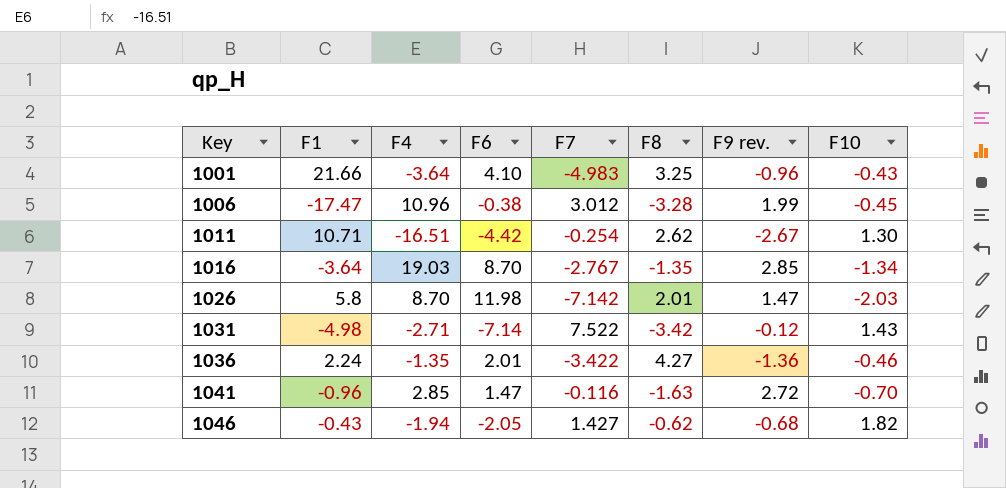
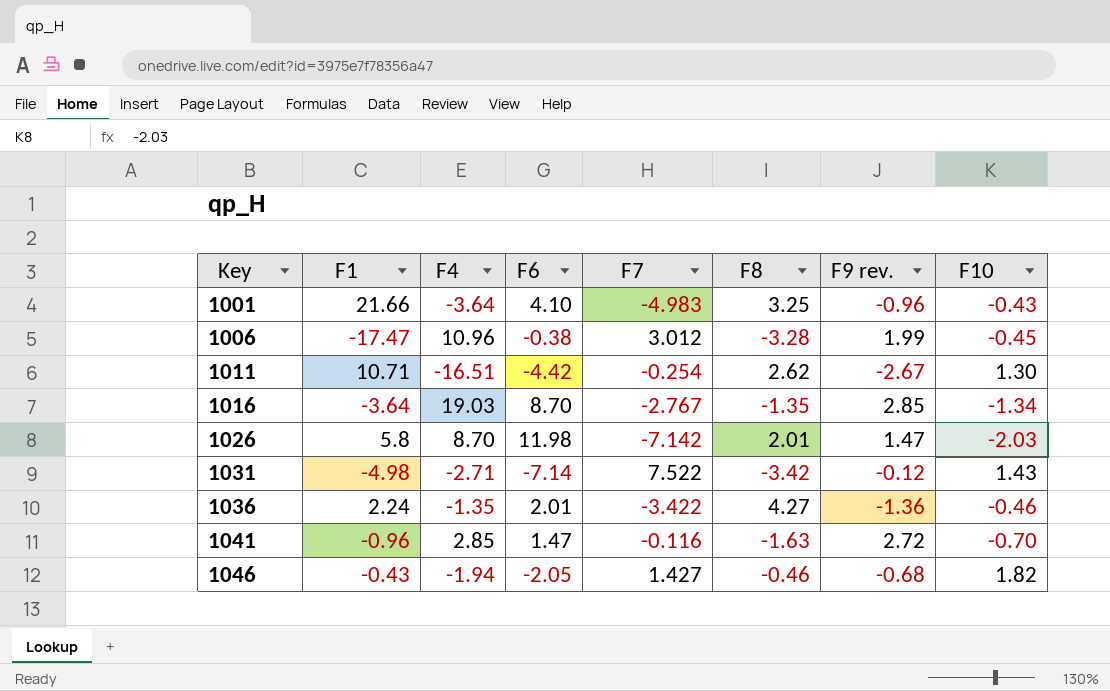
1046 | F8: -0.62 -> -0.46

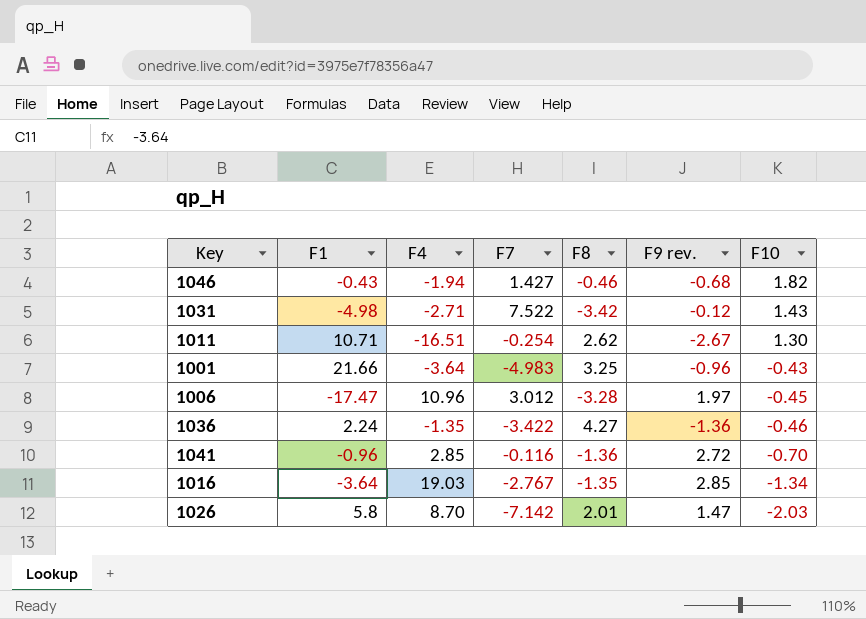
row order: Key ascending -> F10 descending
column F6 | position: 4 -> none
1006 | F9 rev.: 1.99 -> 1.97
1041 | F8: -1.63 -> -1.36

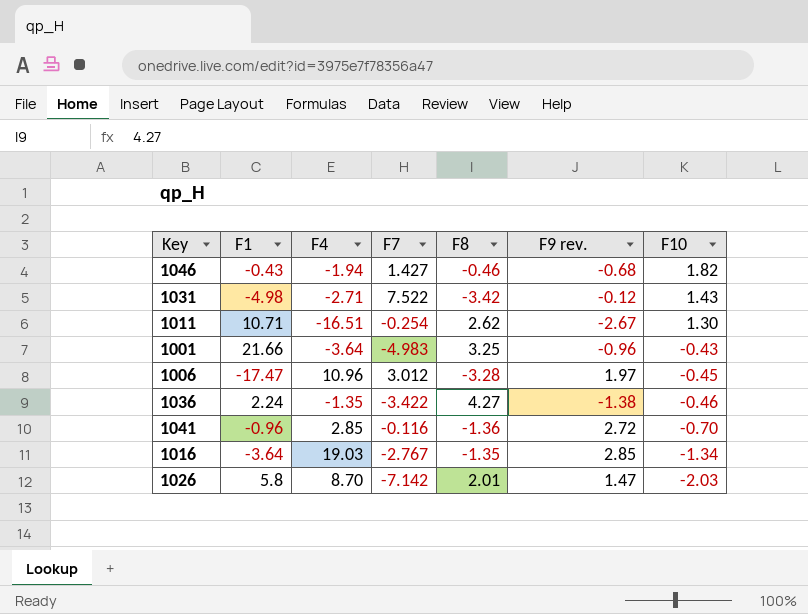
1036 | F9 rev.: -1.36 -> -1.38

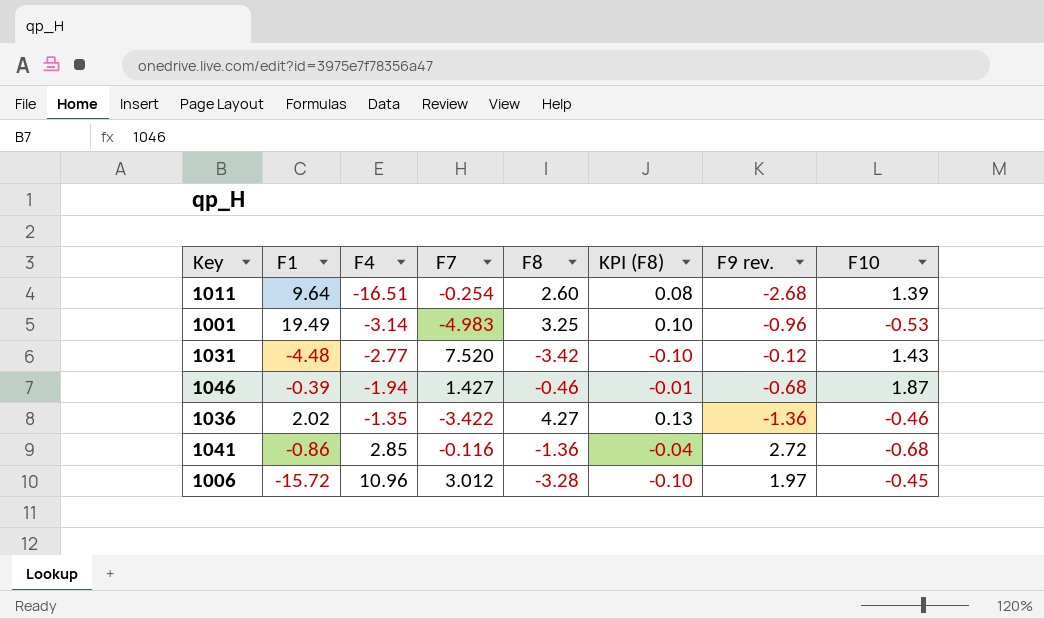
row order: F10 descending -> F4 ascending
column KPI (F8) | formula: none -> [F8] * 0.03
row 1016: -3.64 | 19.03 | -2.767 | -1.35 | 2.85 | -1.34 -> none
row 1026: 5.8 | 8.70 | -7.142 | 2.01 | 1.47 | -2.03 -> none
1011 | F1: 10.71 -> 9.64
1011 | F8: 2.62 -> 2.60
1011 | F9 rev.: -2.67 -> -2.68
1011 | F10: 1.30 -> 1.39
1001 | F1: 21.66 -> 19.49
1001 | F4: -3.64 -> -3.14
1001 | F10: -0.43 -> -0.53
1031 | F1: -4.98 -> -4.48
1031 | F4: -2.71 -> -2.77
1031 | F7: 7.522 -> 7.520
1046 | F1: -0.43 -> -0.39
1046 | F10: 1.82 -> 1.87
1036 | F1: 2.24 -> 2.02
1036 | F9 rev.: -1.38 -> -1.36
1041 | F1: -0.96 -> -0.86
1041 | F10: -0.70 -> -0.68
1006 | F1: -17.47 -> -15.72

